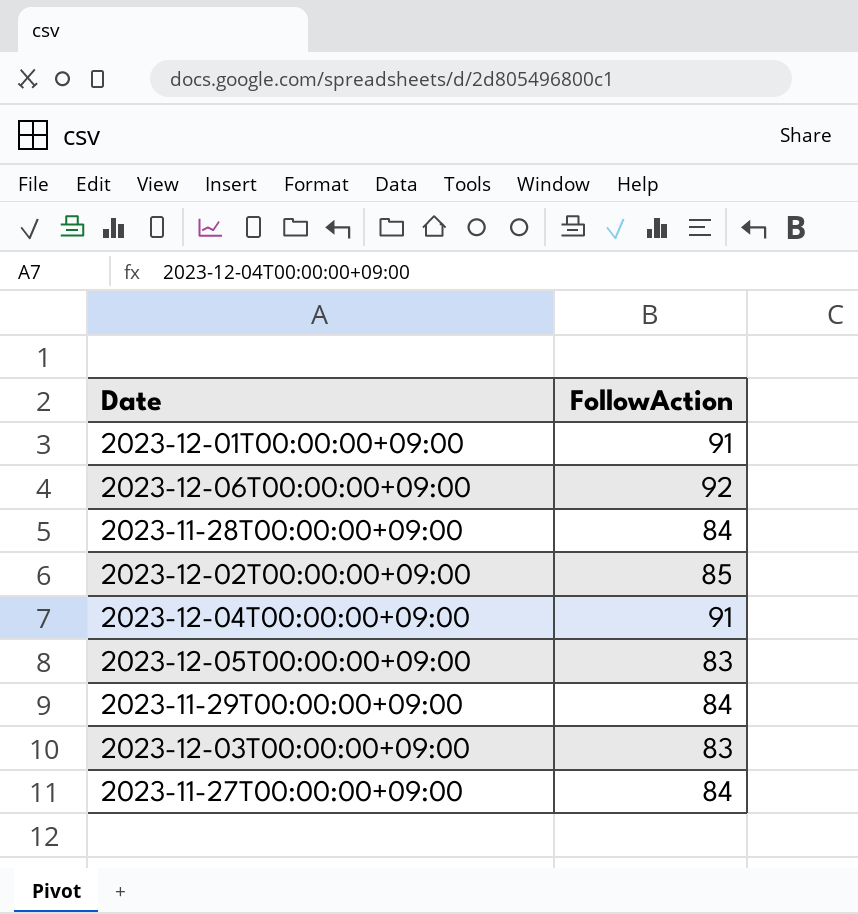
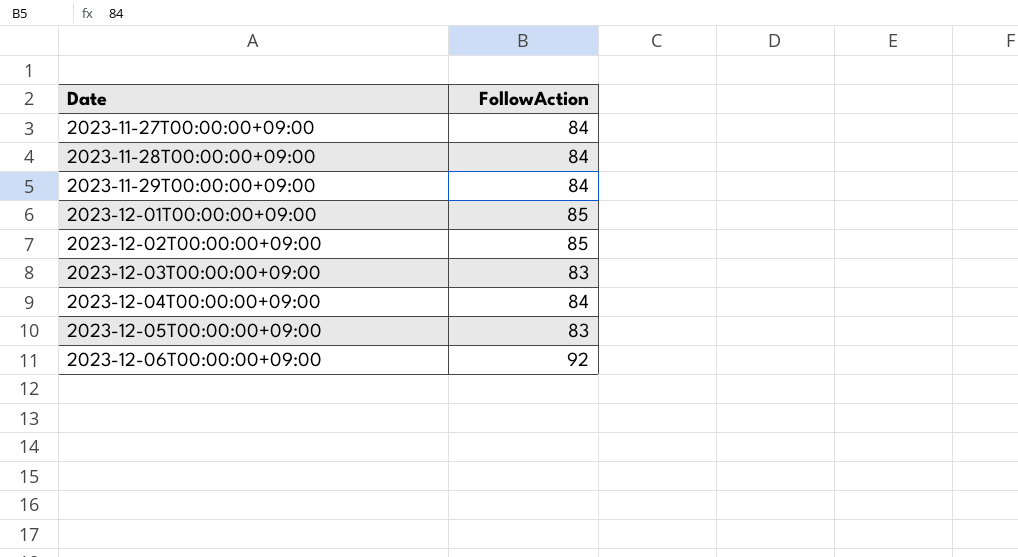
row order: none -> Date ascending
2023-12-01T00:00:00+09:00 | FollowAction: 91 -> 85
2023-12-04T00:00:00+09:00 | FollowAction: 91 -> 84

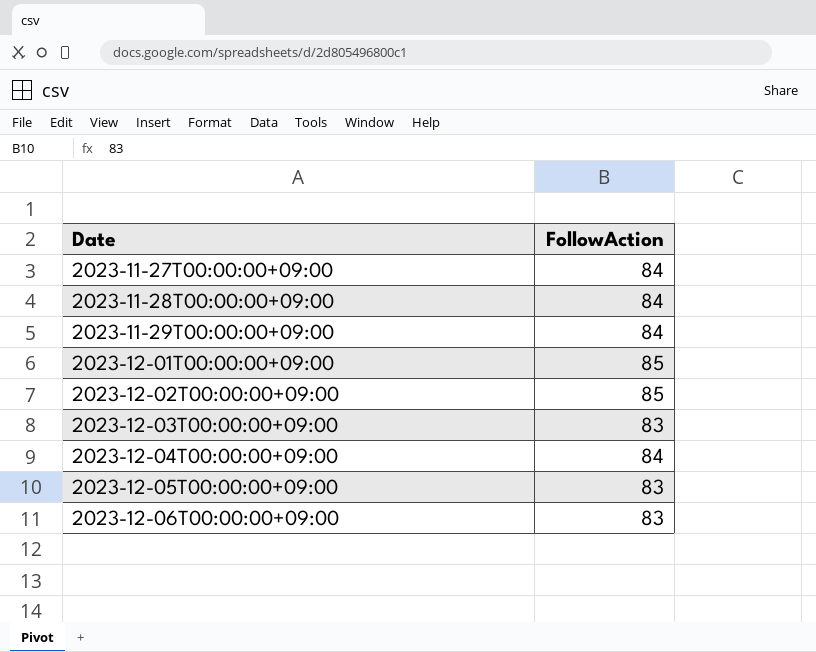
2023-12-06T00:00:00+09:00 | FollowAction: 92 -> 83

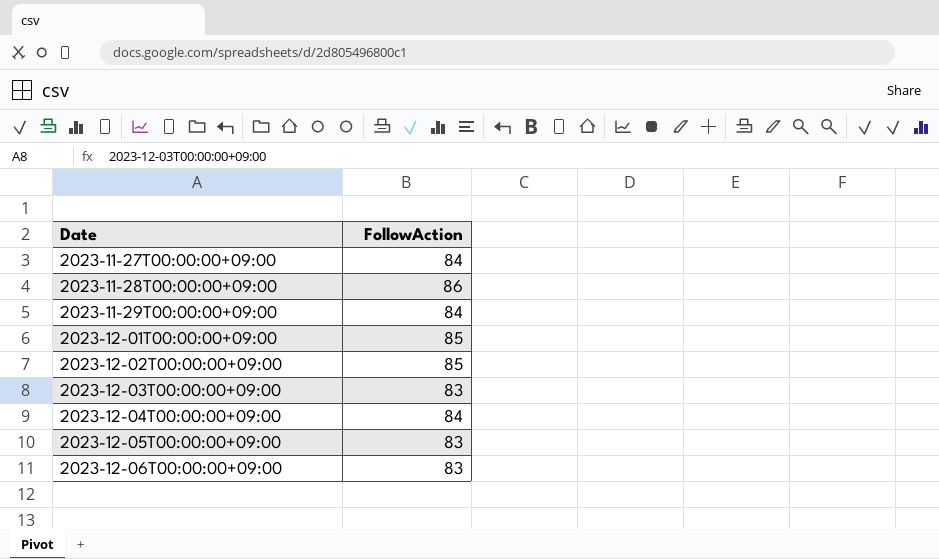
2023-11-28T00:00:00+09:00 | FollowAction: 84 -> 86

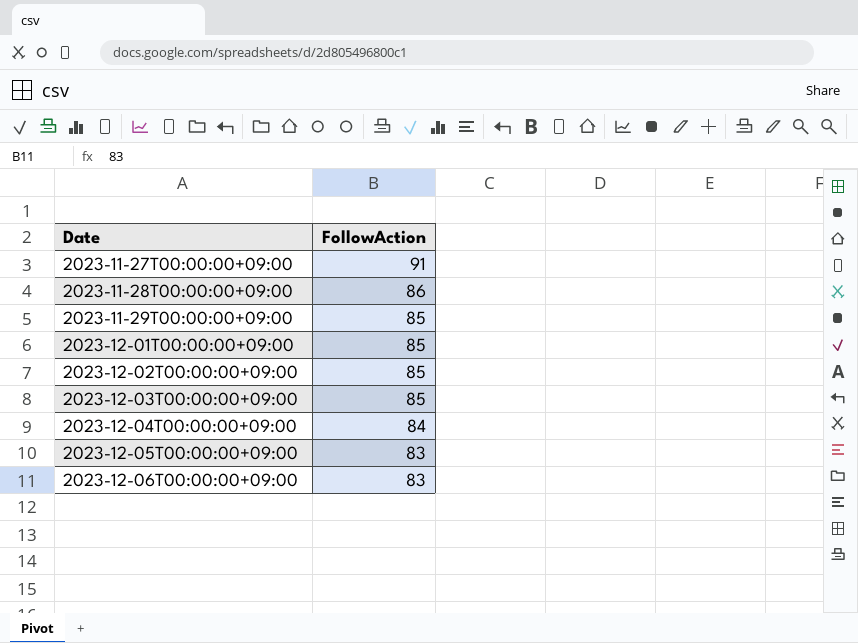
2023-11-27T00:00:00+09:00 | FollowAction: 84 -> 91
2023-11-29T00:00:00+09:00 | FollowAction: 84 -> 85
2023-12-03T00:00:00+09:00 | FollowAction: 83 -> 85

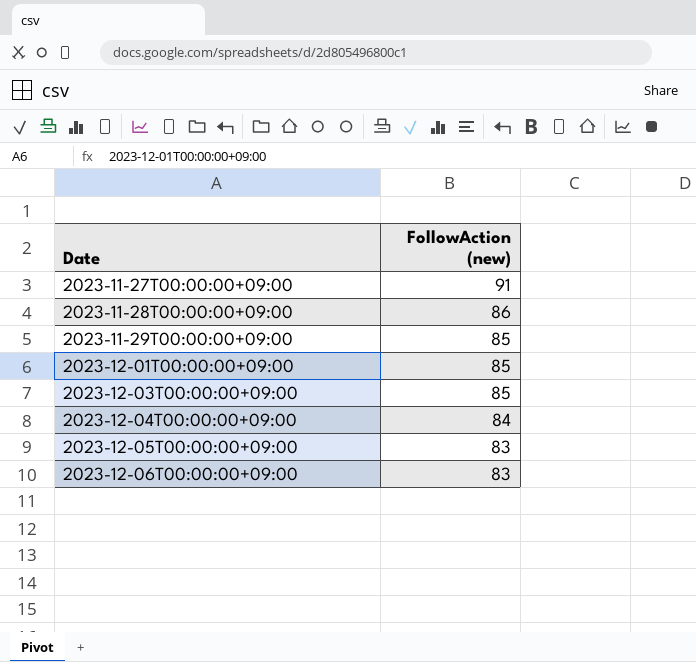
column name: FollowAction -> FollowAction (new)
row 2023-12-02T00:00:00+09:00: 85 -> none

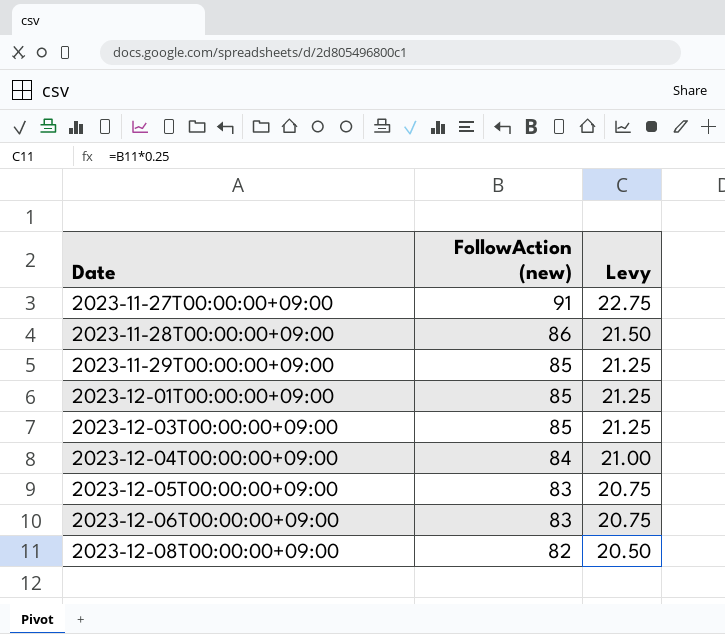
column Levy | formula: none -> [FollowAction (new)] * 0.25
row 2023-12-08T00:00:00+09:00: none -> 82 | 20.50

